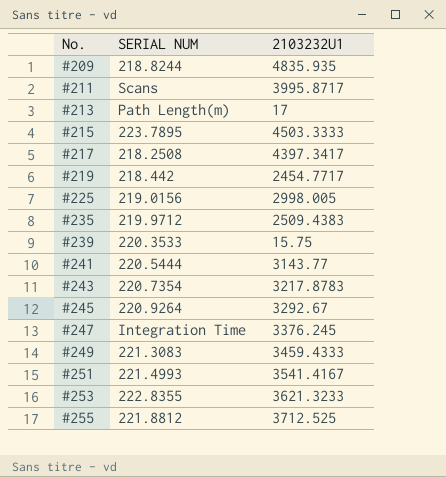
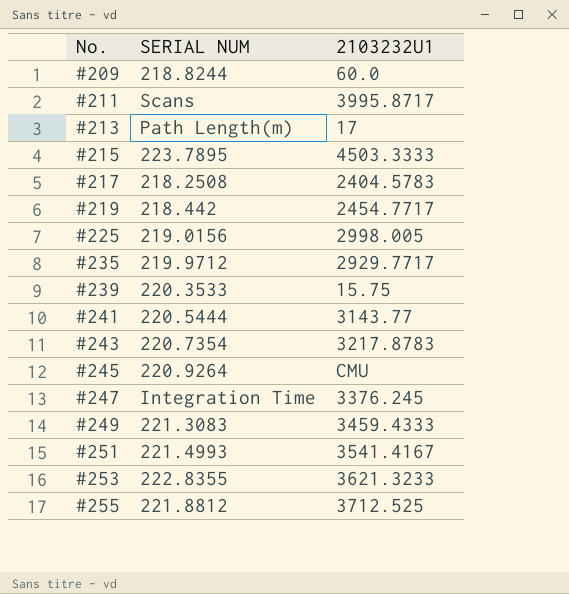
#209 | 2103232U1: 4835.935 -> 60.0
#217 | 2103232U1: 4397.3417 -> 2404.5783
#235 | 2103232U1: 2509.4383 -> 2929.7717
#245 | 2103232U1: 3292.67 -> CMU

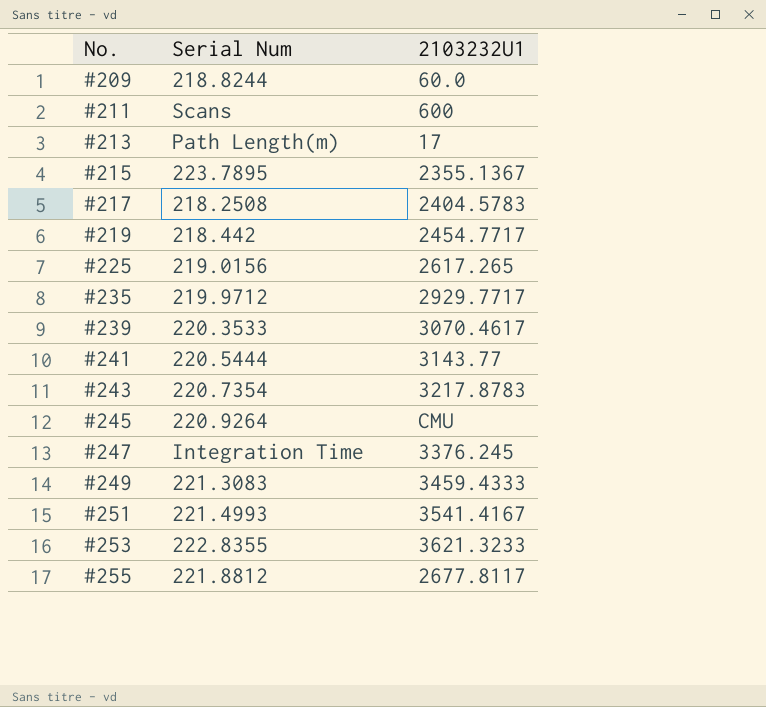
column name: SERIAL NUM -> Serial Num
#211 | 2103232U1: 3995.8717 -> 600
#215 | 2103232U1: 4503.3333 -> 2355.1367
#225 | 2103232U1: 2998.005 -> 2617.265
#239 | 2103232U1: 15.75 -> 3070.4617
#255 | 2103232U1: 3712.525 -> 2677.8117

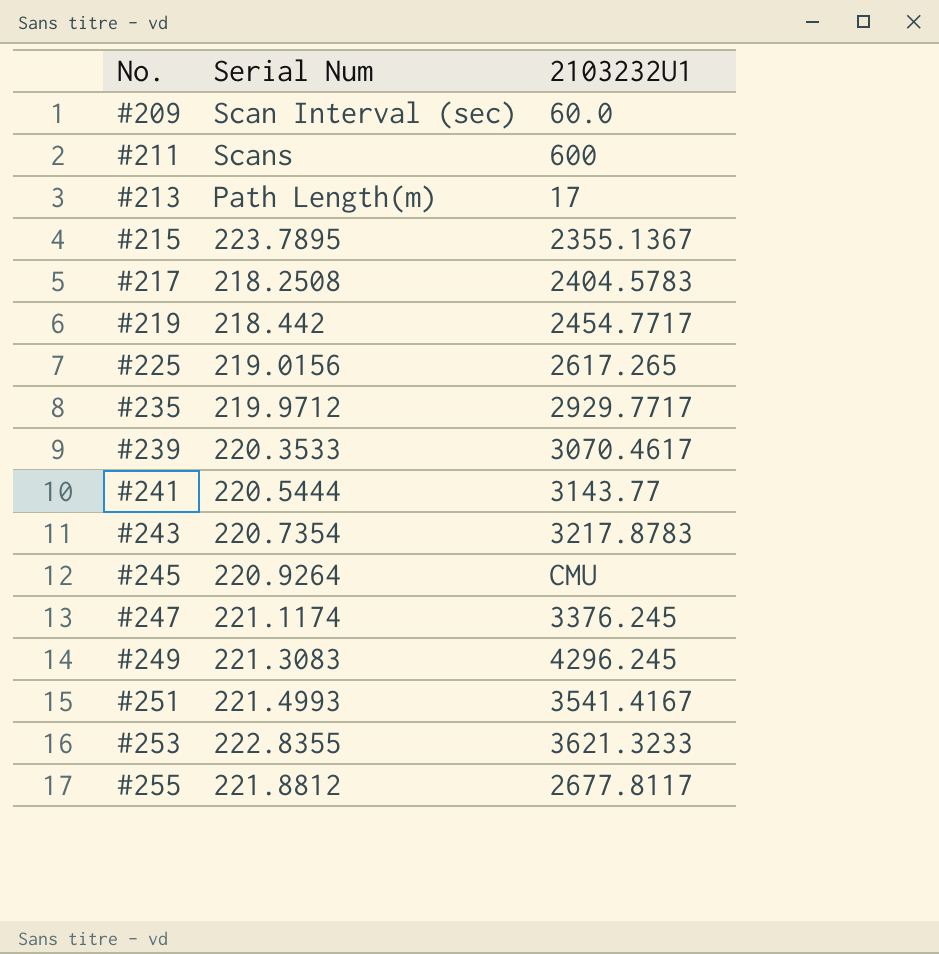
#209 | Serial Num: 218.8244 -> Scan Interval (sec)
#247 | Serial Num: Integration Time -> 221.1174
#249 | 2103232U1: 3459.4333 -> 4296.245

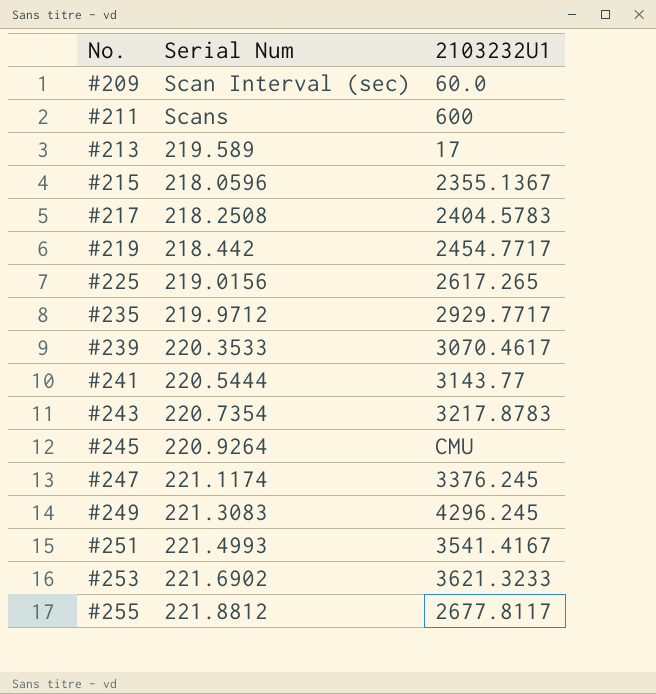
#213 | Serial Num: Path Length(m) -> 219.589
#215 | Serial Num: 223.7895 -> 218.0596
#253 | Serial Num: 222.8355 -> 221.6902

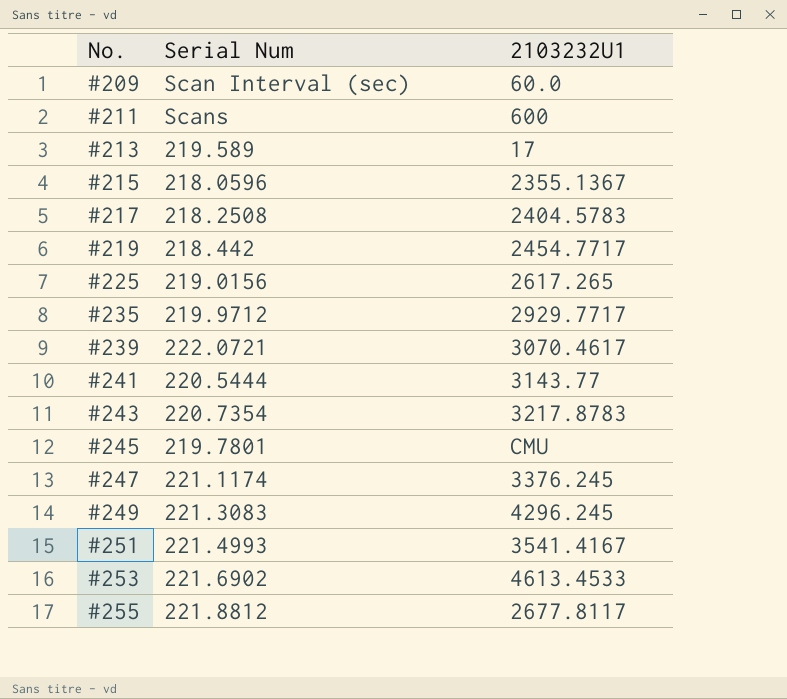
#239 | Serial Num: 220.3533 -> 222.0721
#245 | Serial Num: 220.9264 -> 219.7801
#253 | 2103232U1: 3621.3233 -> 4613.4533

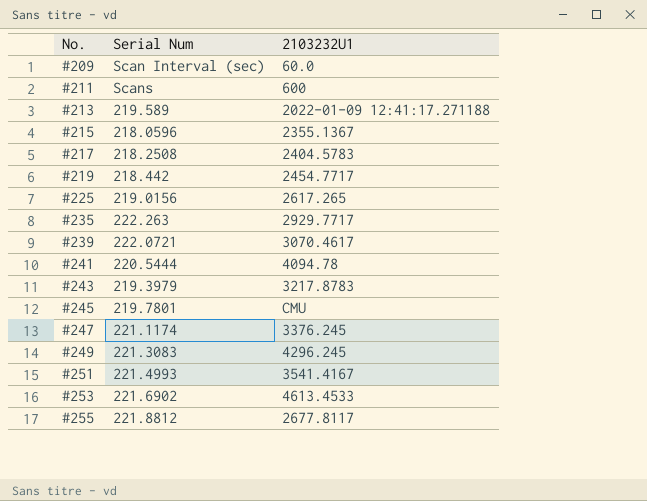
#213 | 2103232U1: 17 -> 2022-01-09 12:41:17.271188
#235 | Serial Num: 219.9712 -> 222.263
#241 | 2103232U1: 3143.77 -> 4094.78
#243 | Serial Num: 220.7354 -> 219.3979

